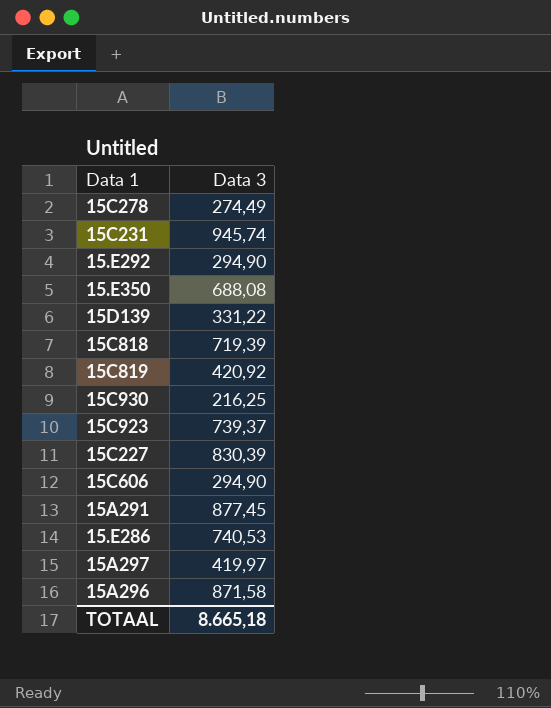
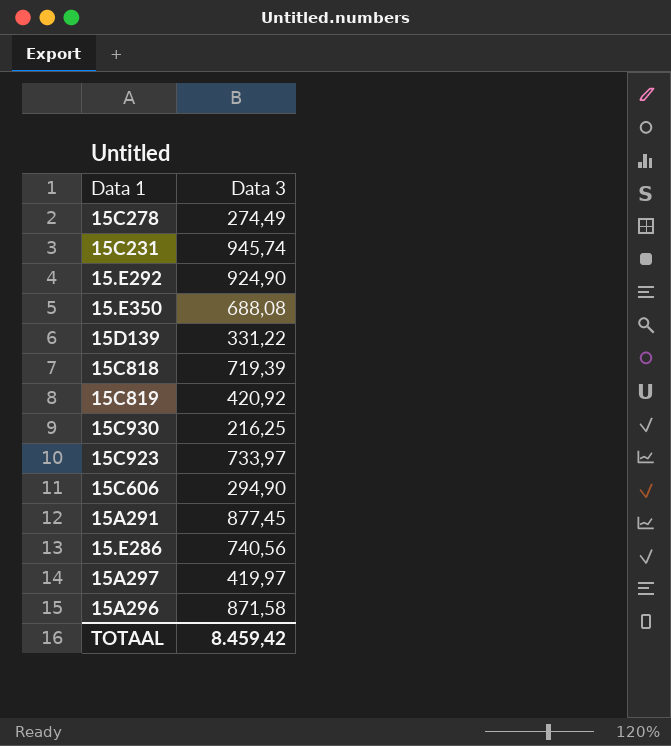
row 15C227: 830,39 -> none
15.E292 | Data 3: 294,90 -> 924,90
15C923 | Data 3: 739,37 -> 733,97
15.E286 | Data 3: 740,53 -> 740,56
TOTAAL | Data 3: 8.665,18 -> 8.459,42

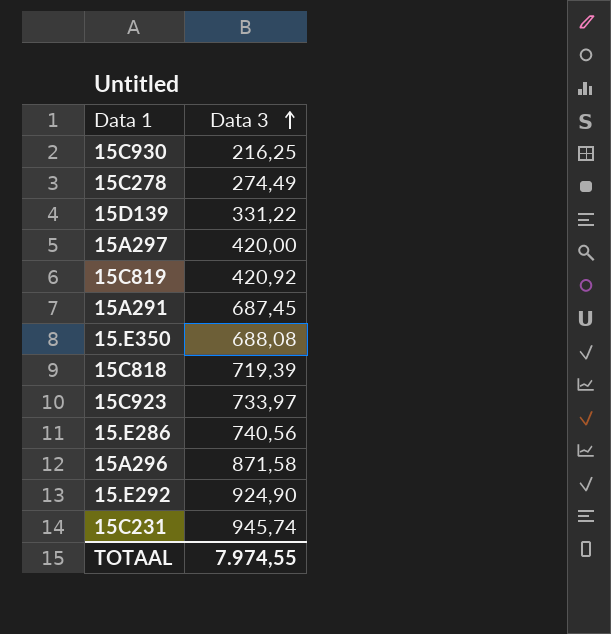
row order: none -> Data 3 ascending
row 15C606: 294,90 -> none
15A297 | Data 3: 419,97 -> 420,00
15A291 | Data 3: 877,45 -> 687,45
TOTAAL | Data 3: 8.459,42 -> 7.974,55

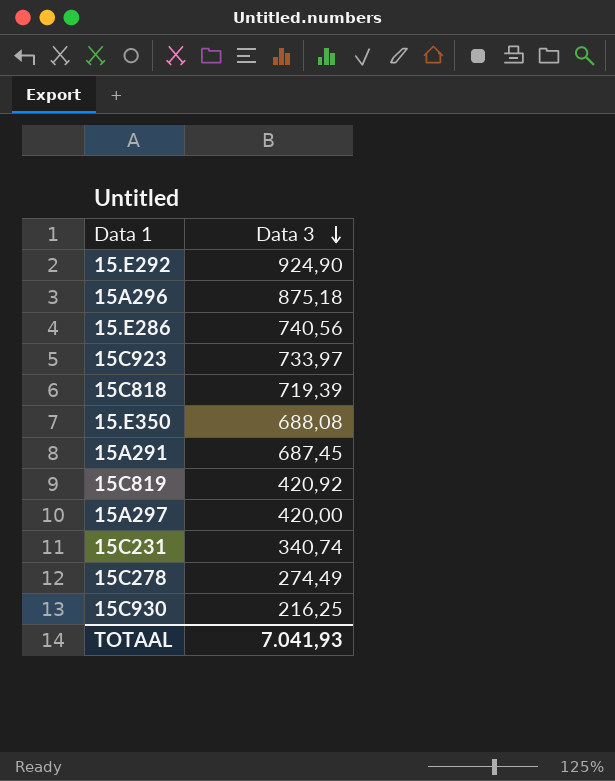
row order: Data 3 ascending -> Data 3 descending
row 15D139: 331,22 -> none
15A296 | Data 3: 871,58 -> 875,18
15C231 | Data 3: 945,74 -> 340,74
TOTAAL | Data 3: 7.974,55 -> 7.041,93

